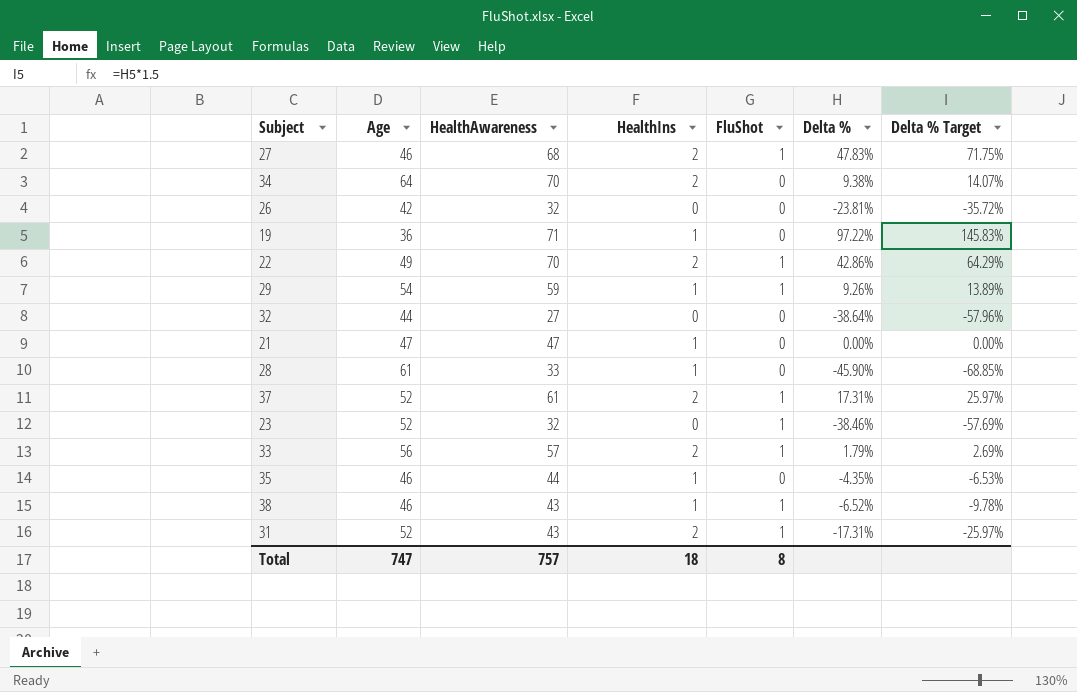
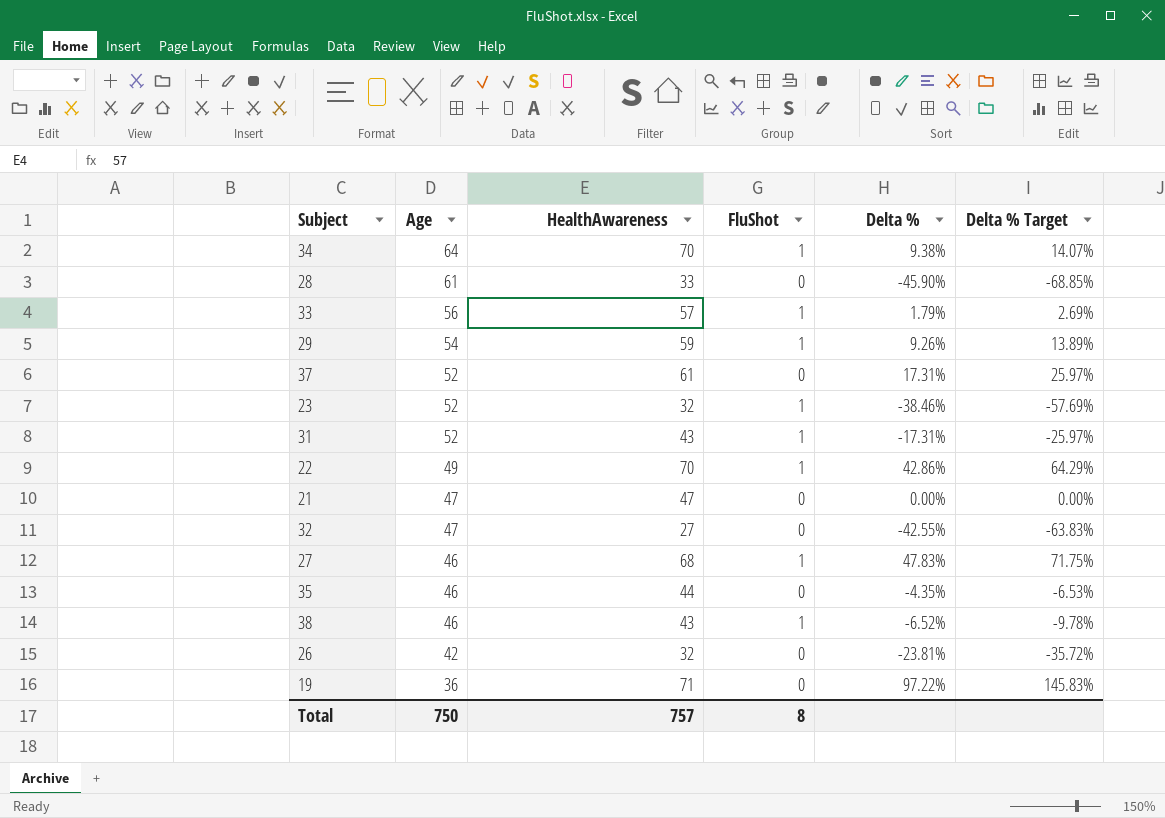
row order: none -> Age descending
column HealthIns | position: 4 -> none
34 | FluShot: 0 -> 1
37 | FluShot: 1 -> 0
32 | Age: 44 -> 47
32 | Delta %: -38.64% -> -42.55%
32 | Delta % Target: -57.96% -> -63.83%
Total | Age: 747 -> 750

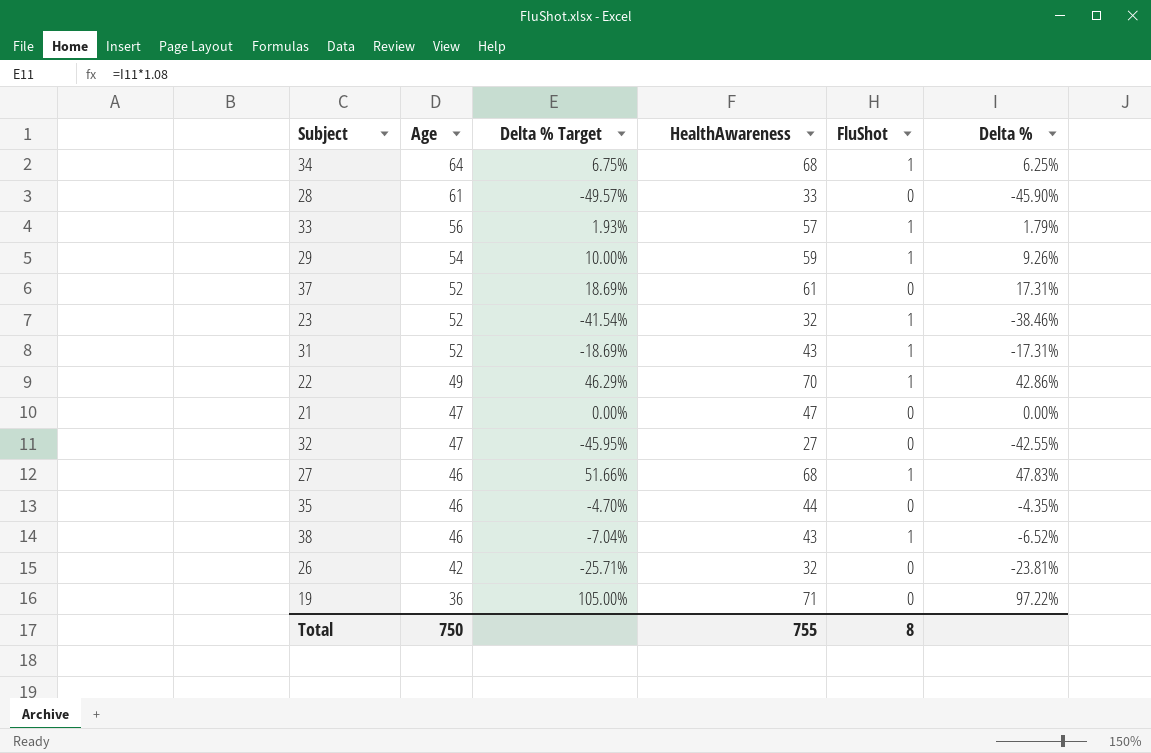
column Delta % Target | formula: [Delta %] * 1.5 -> [Delta %] * 1.08
column Delta % Target | position: 6 -> 3
34 | HealthAwareness: 70 -> 68
34 | Delta %: 9.38% -> 6.25%
Total | HealthAwareness: 757 -> 755

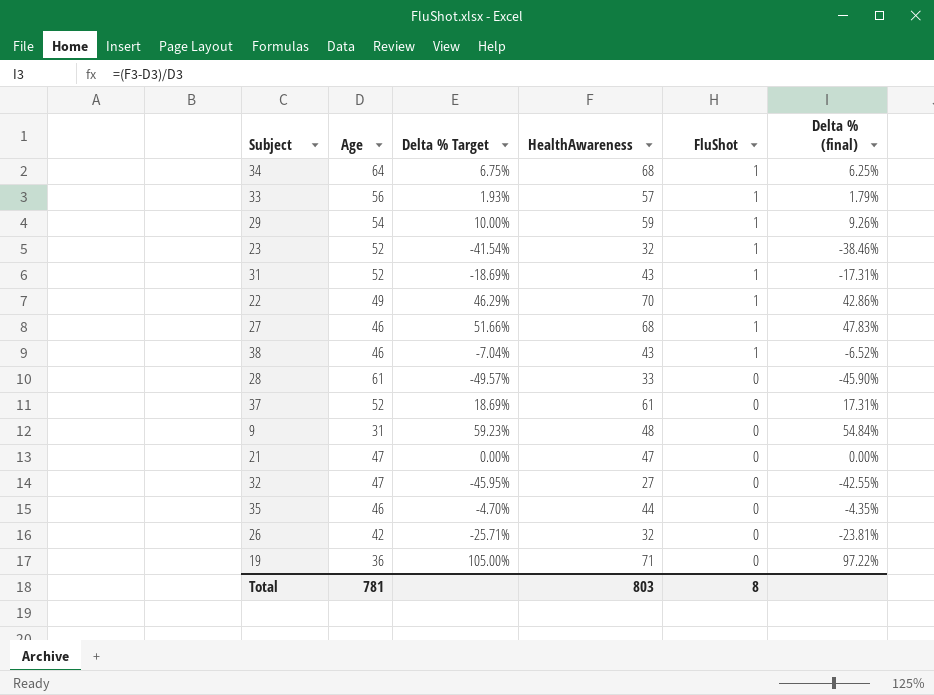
row order: Age descending -> FluShot descending
column name: Delta % -> Delta % (final)
row 9: none -> 31 | 59.23% | 48 | 0 | 54.84%
Total | Age: 750 -> 781
Total | HealthAwareness: 755 -> 803

